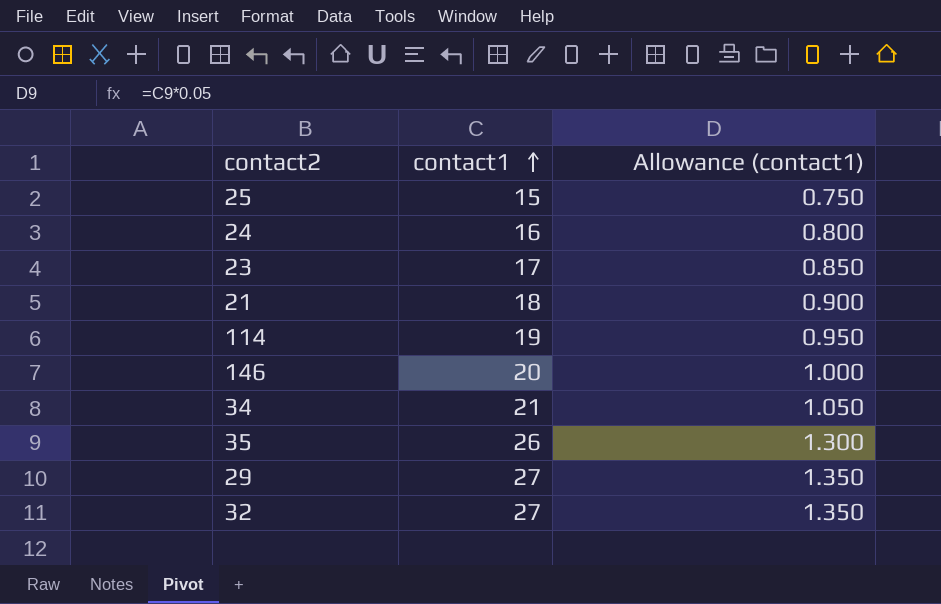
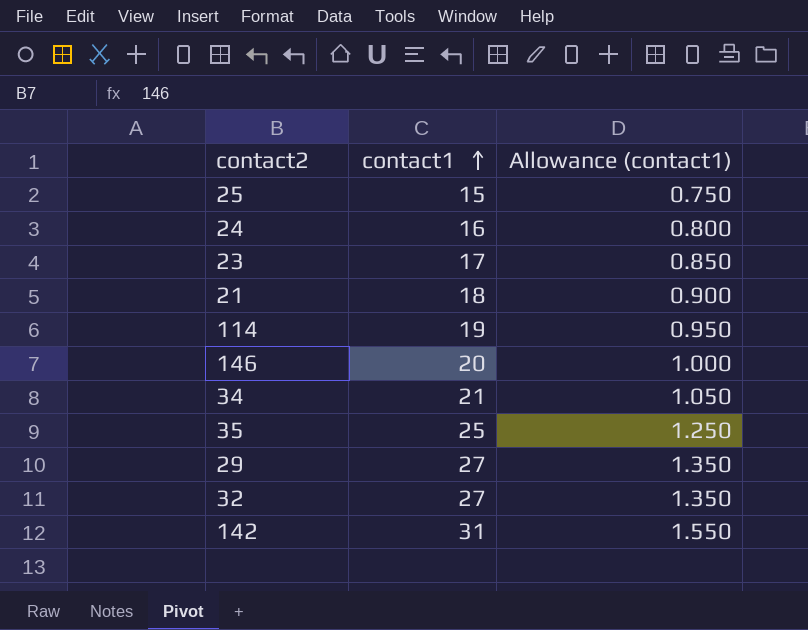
35 | contact1: 26 -> 25
35 | Allowance (contact1): 1.300 -> 1.250
row 142: none -> 31 | 1.550

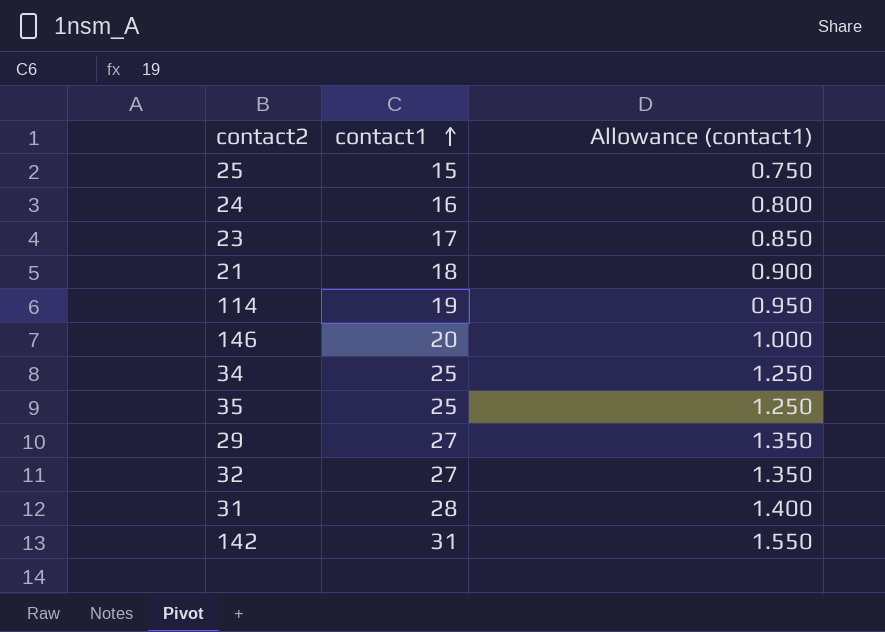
34 | contact1: 21 -> 25
34 | Allowance (contact1): 1.050 -> 1.250
row 31: none -> 28 | 1.400

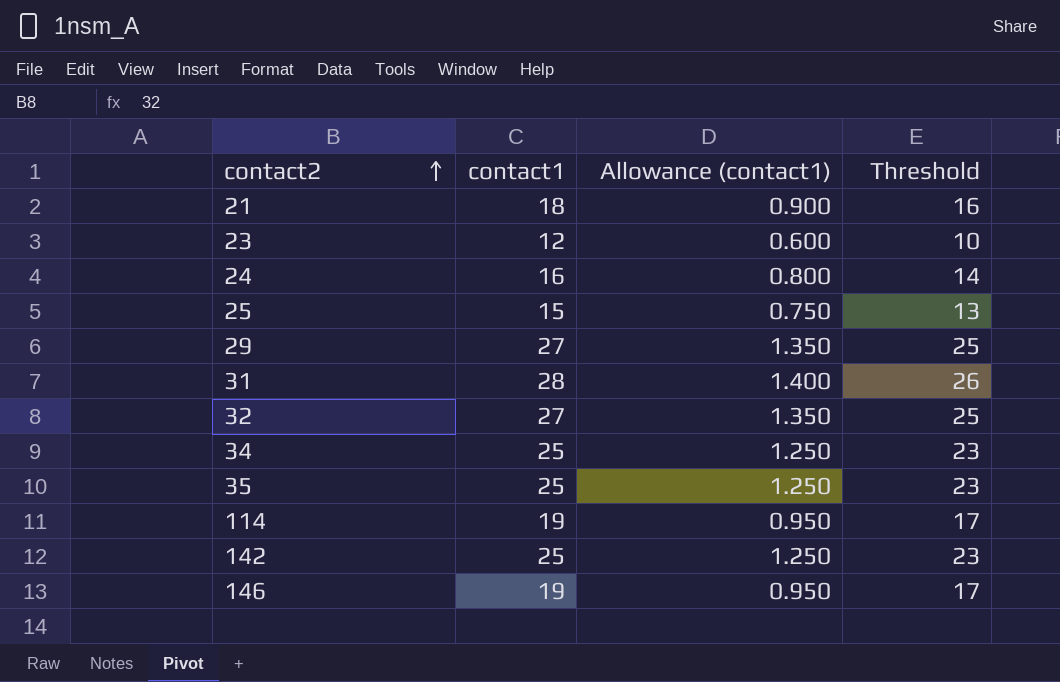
row order: contact1 ascending -> contact2 ascending
column Threshold | formula: none -> [contact1] - 2
23 | contact1: 17 -> 12
23 | Allowance (contact1): 0.850 -> 0.600
142 | contact1: 31 -> 25
142 | Allowance (contact1): 1.550 -> 1.250
146 | contact1: 20 -> 19
146 | Allowance (contact1): 1.000 -> 0.950

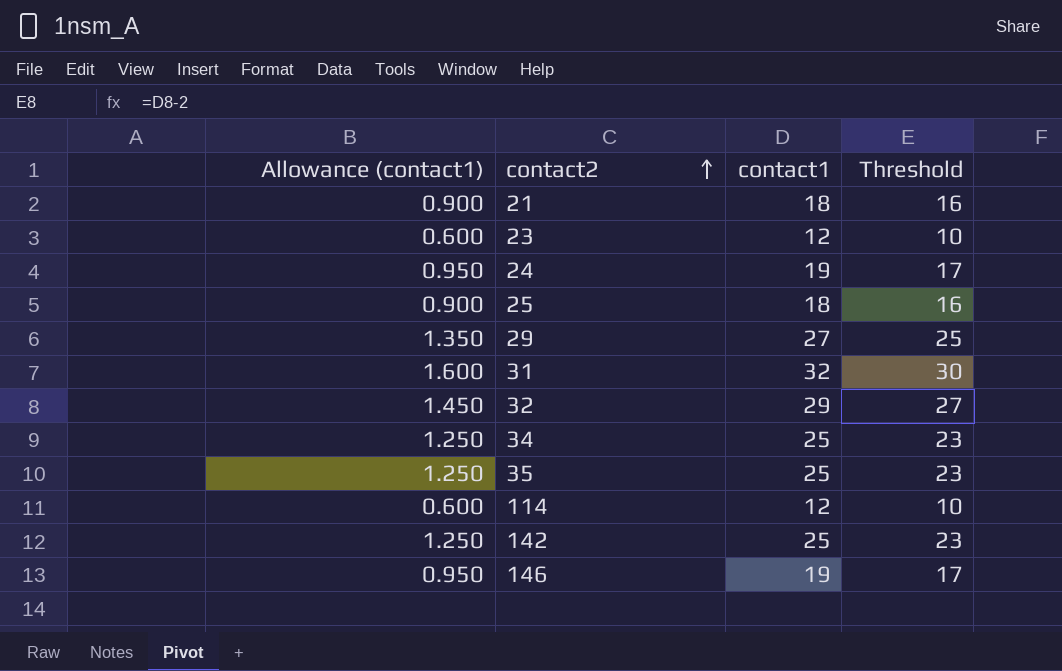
column Allowance (contact1) | position: 3 -> 1
24 | Allowance (contact1): 0.800 -> 0.950
24 | contact1: 16 -> 19
24 | Threshold: 14 -> 17
25 | Allowance (contact1): 0.750 -> 0.900
25 | contact1: 15 -> 18
25 | Threshold: 13 -> 16
31 | Allowance (contact1): 1.400 -> 1.600
31 | contact1: 28 -> 32
31 | Threshold: 26 -> 30
32 | Allowance (contact1): 1.350 -> 1.450
32 | contact1: 27 -> 29
32 | Threshold: 25 -> 27
114 | Allowance (contact1): 0.950 -> 0.600
114 | contact1: 19 -> 12
114 | Threshold: 17 -> 10

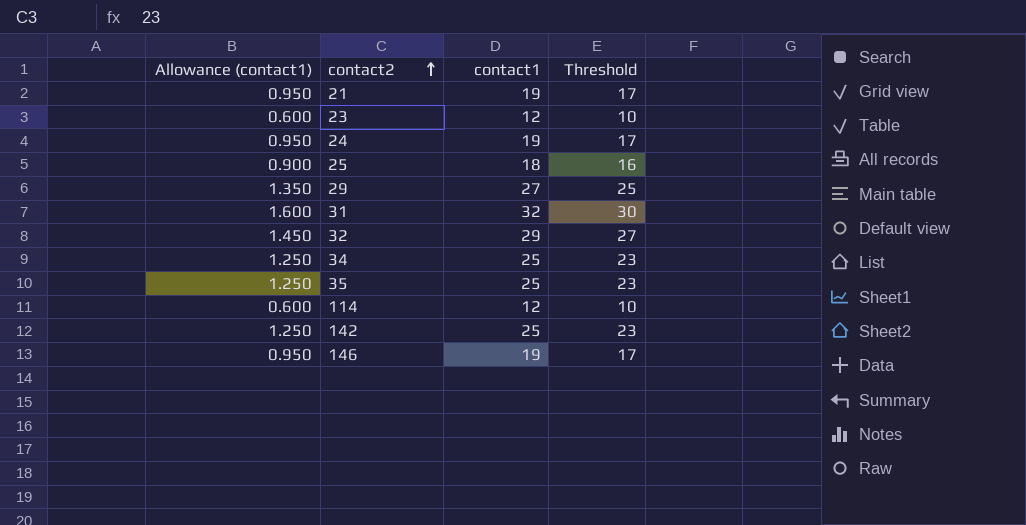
21 | Allowance (contact1): 0.900 -> 0.950
21 | contact1: 18 -> 19
21 | Threshold: 16 -> 17

